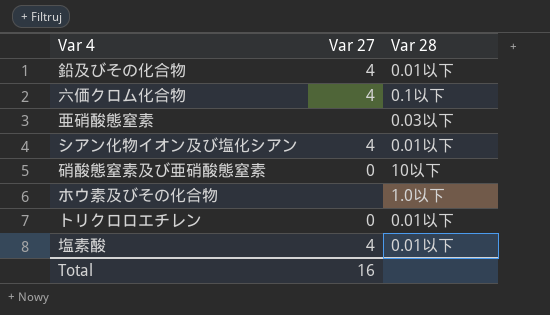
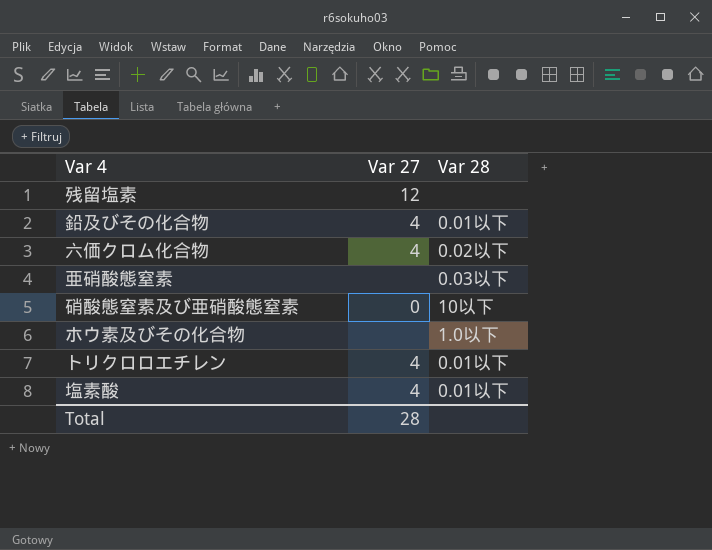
row シアン化物イオン及び塩化シアン: 4 | 0.01以下 -> none
row 残留塩素: none -> 12 | none
六価クロム化合物 | Var 28: 0.1以下 -> 0.02以下
トリクロロエチレン | Var 27: 0 -> 4
Total | Var 27: 16 -> 28

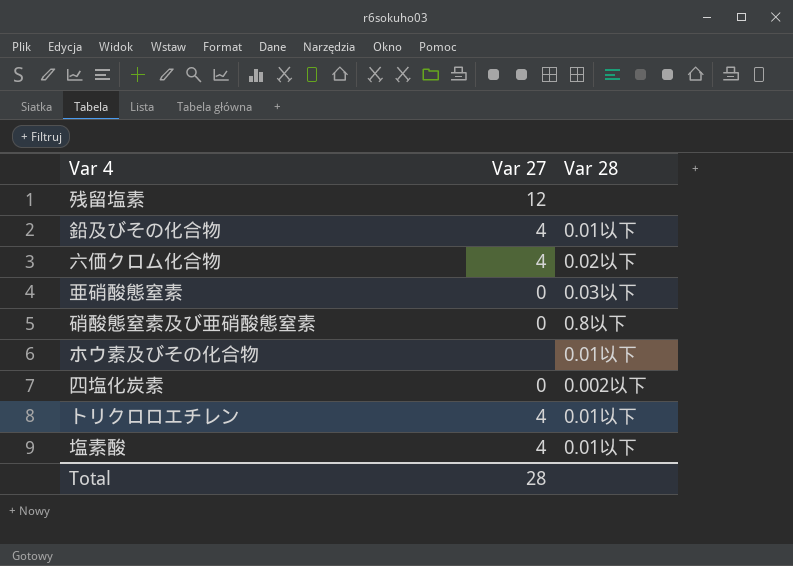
亜硝酸態窒素 | Var 27: none -> 0
硝酸態窒素及び亜硝酸態窒素 | Var 28: 10以下 -> 0.8以下
ホウ素及びその化合物 | Var 28: 1.0以下 -> 0.01以下
row 四塩化炭素: none -> 0 | 0.002以下

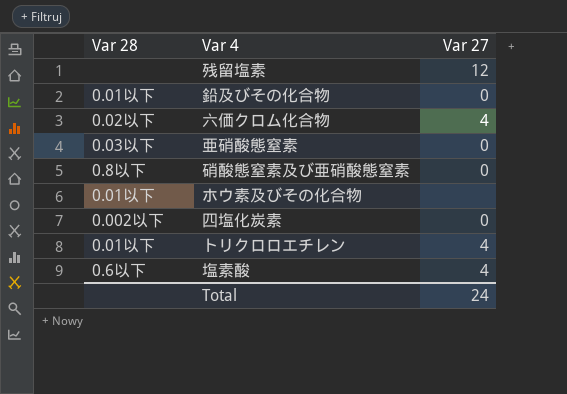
column Var 28 | position: 3 -> 1
鉛及びその化合物 | Var 27: 4 -> 0
塩素酸 | Var 28: 0.01以下 -> 0.6以下
Total | Var 27: 28 -> 24

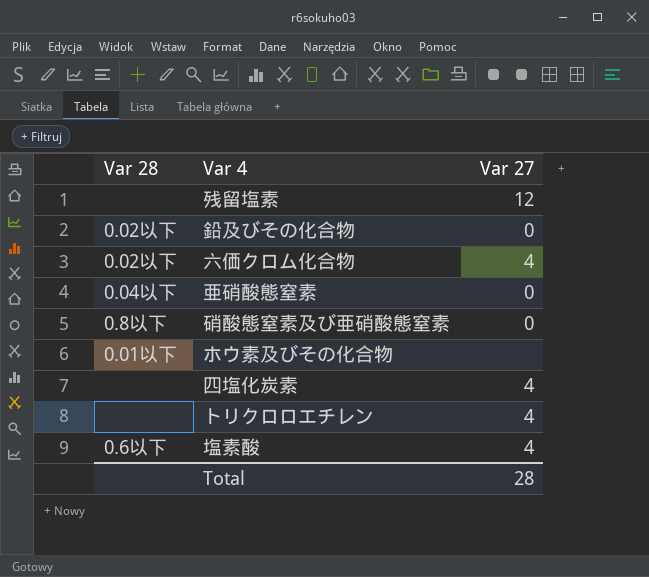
鉛及びその化合物 | Var 28: 0.01以下 -> 0.02以下
亜硝酸態窒素 | Var 28: 0.03以下 -> 0.04以下
四塩化炭素 | Var 28: 0.002以下 -> none
四塩化炭素 | Var 27: 0 -> 4
トリクロロエチレン | Var 28: 0.01以下 -> none
Total | Var 27: 24 -> 28

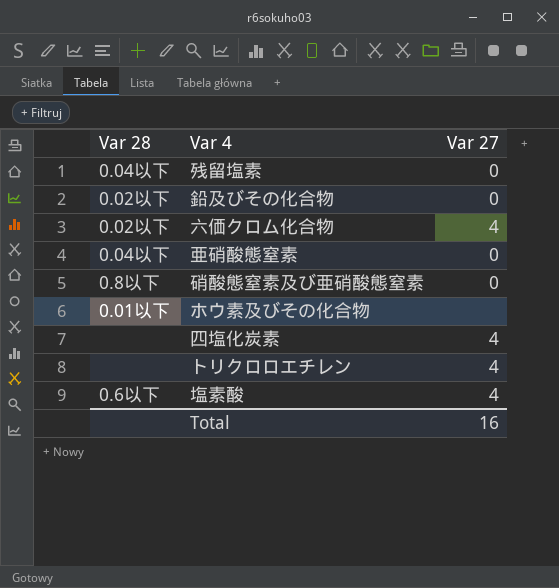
残留塩素 | Var 28: none -> 0.04以下
残留塩素 | Var 27: 12 -> 0
Total | Var 27: 28 -> 16

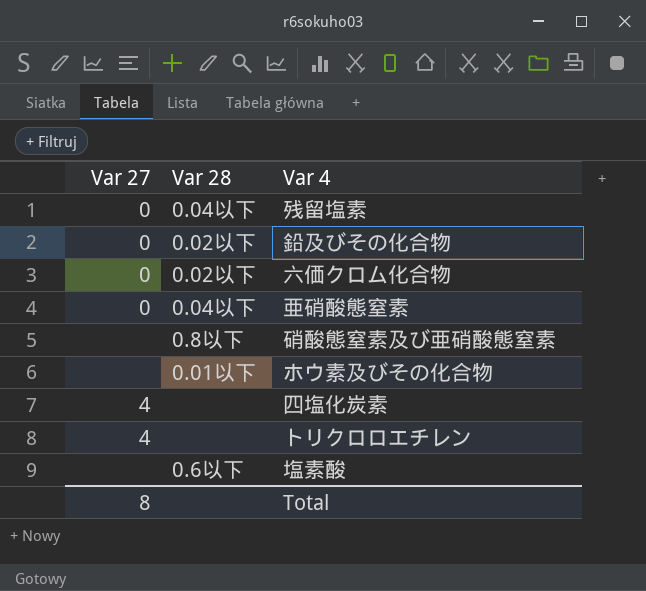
column Var 27 | position: 3 -> 1
六価クロム化合物 | Var 27: 4 -> 0
硝酸態窒素及び亜硝酸態窒素 | Var 27: 0 -> none
塩素酸 | Var 27: 4 -> none
Total | Var 27: 16 -> 8

